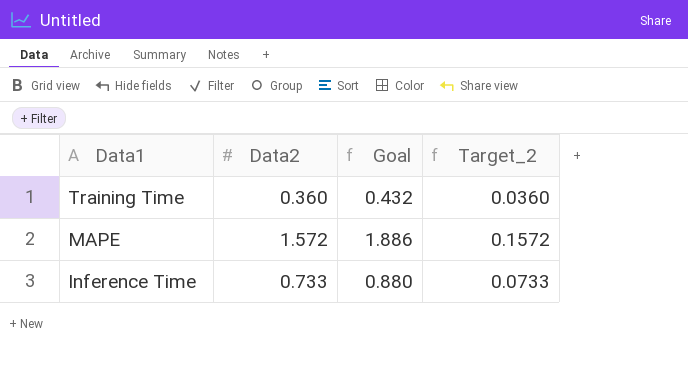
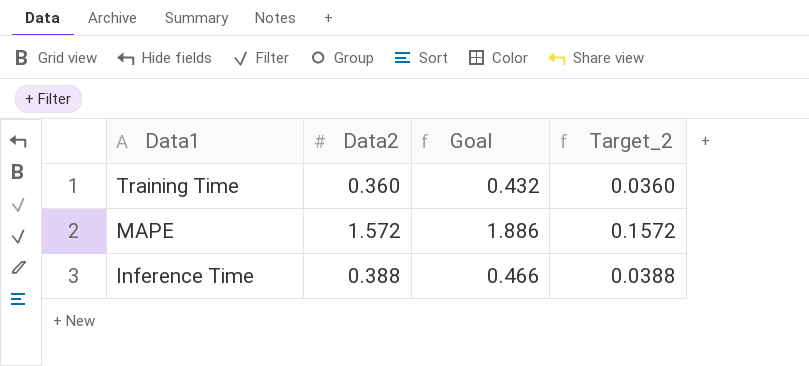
Inference Time | Data2: 0.733 -> 0.388
Inference Time | Goal: 0.880 -> 0.466
Inference Time | Target_2: 0.0733 -> 0.0388

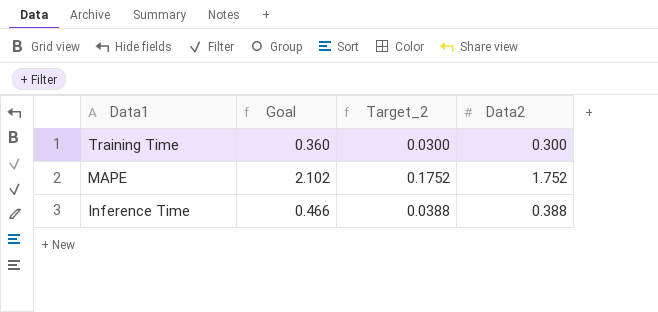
column Data2 | position: 2 -> 4
Training Time | Goal: 0.432 -> 0.360
Training Time | Target_2: 0.0360 -> 0.0300
Training Time | Data2: 0.360 -> 0.300
MAPE | Goal: 1.886 -> 2.102
MAPE | Target_2: 0.1572 -> 0.1752
MAPE | Data2: 1.572 -> 1.752

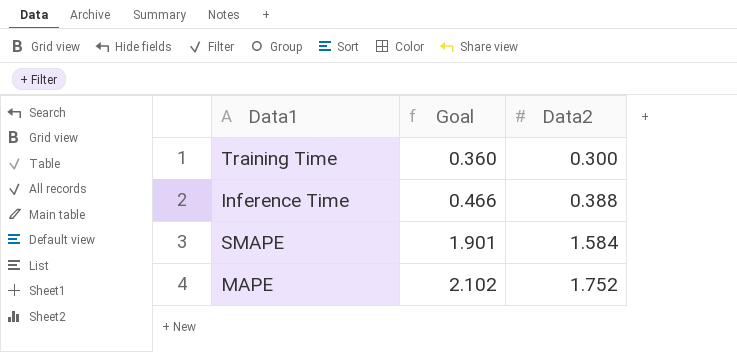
row order: Data1 descending -> Goal ascending
column Target_2 | formula: [Data2] * 0.1 -> none
row SMAPE: none -> 1.901 | 1.584

